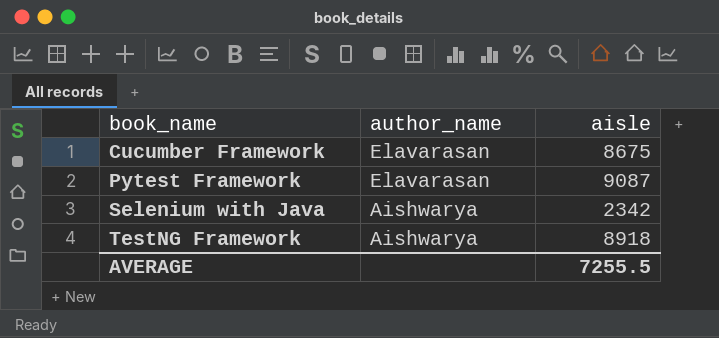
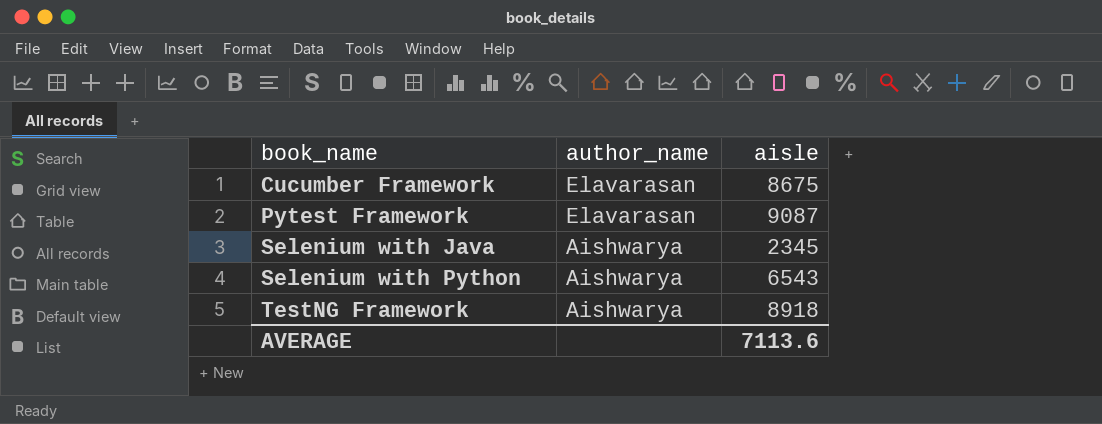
Selenium with Java | aisle: 2342 -> 2345
row Selenium with Python: none -> Aishwarya | 6543
AVERAGE | aisle: 7255.5 -> 7113.6

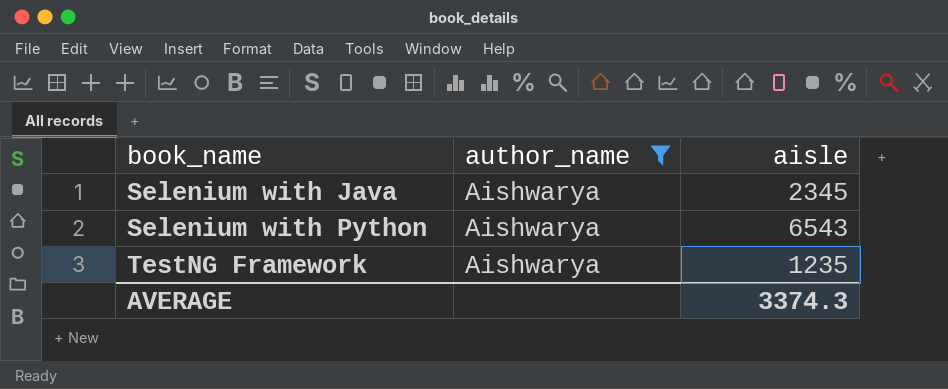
filter: none -> author_name = Aishwarya
TestNG Framework | aisle: 8918 -> 1235
AVERAGE | aisle: 7113.6 -> 3374.3

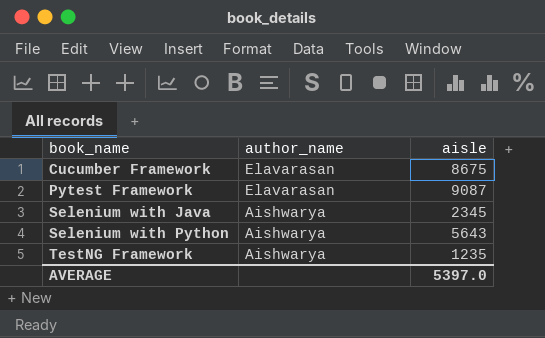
filter: author_name = Aishwarya -> none
Selenium with Python | aisle: 6543 -> 5643
AVERAGE | aisle: 3374.3 -> 5397.0

